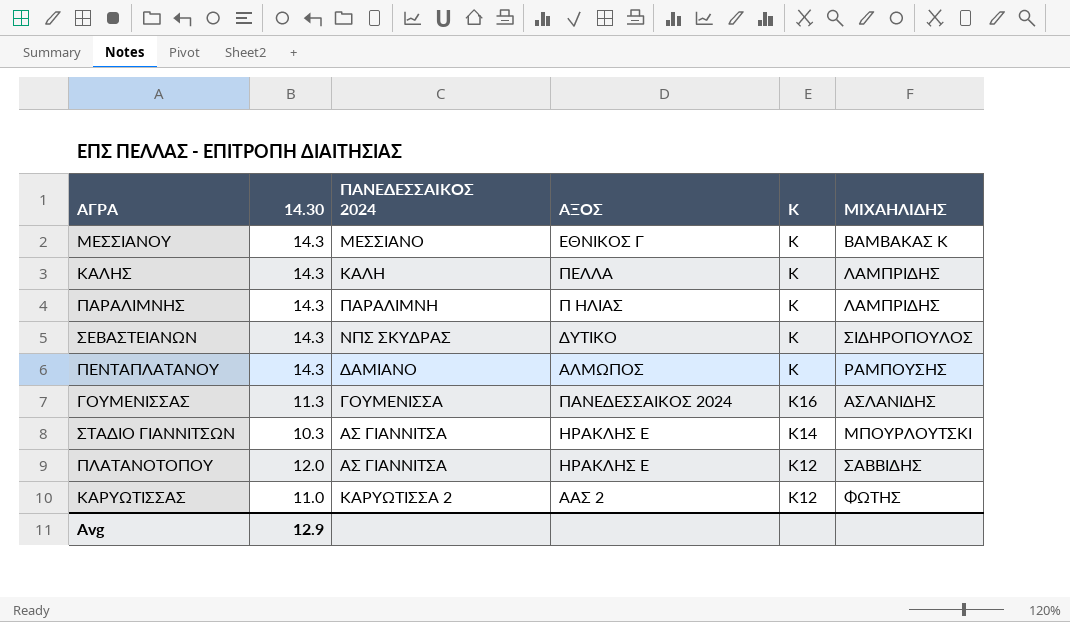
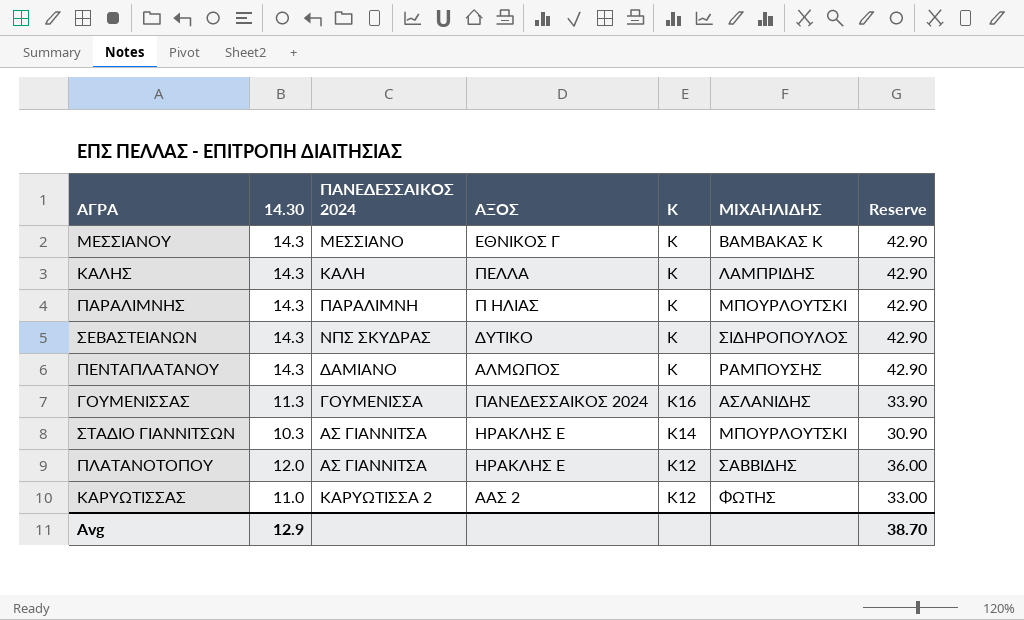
column Reserve | formula: none -> [14.30] * 3
ΠΑΡΑΛΙΜΝΗΣ | ΜΙΧΑΗΛΙΔΗΣ: ΛΑΜΠΡΙΔΗΣ -> ΜΠΟΥΡΛΟΥΤΣΚΙ

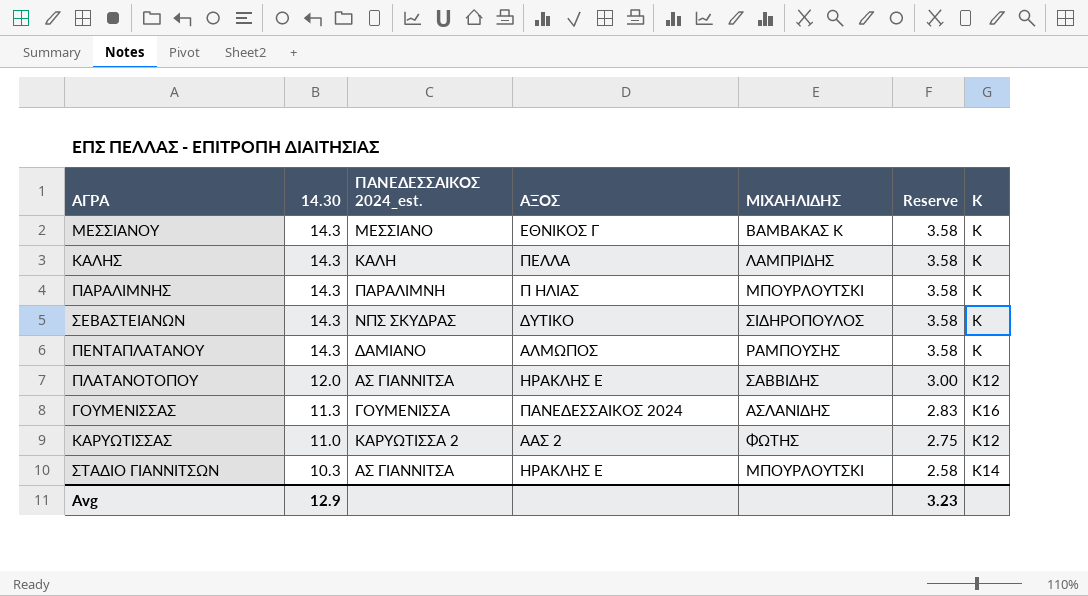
row order: none -> 14.30 descending
column name: ΠΑΝΕΔΕΣΣΑΙΚΟΣ 2024 -> ΠΑΝΕΔΕΣΣΑΙΚΟΣ 2024_est.
column Reserve | formula: [14.30] * 3 -> [14.30] * 0.25
column Κ | position: 5 -> 7
Avg | Reserve: 38.70 -> 3.23

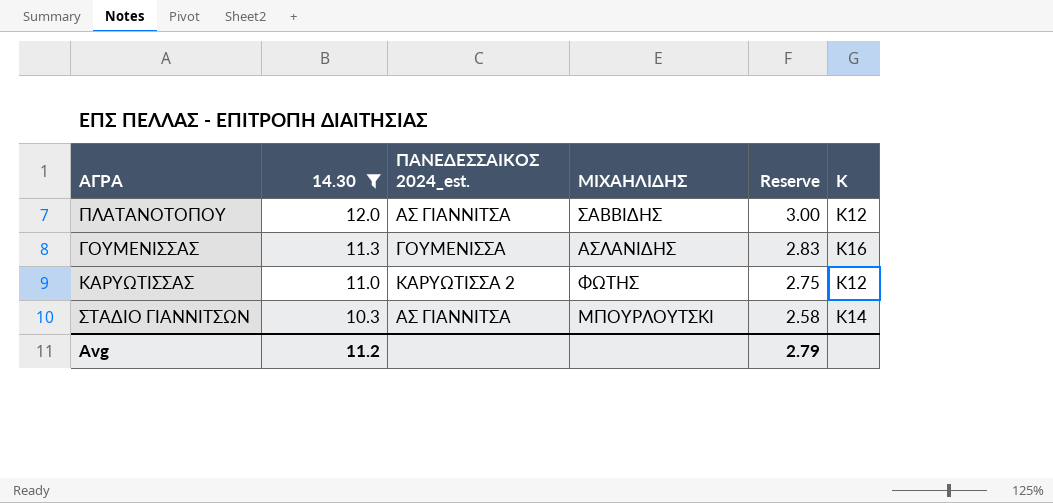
filter: none -> 14.30 != 14.3
column ΑΞΟΣ | position: 4 -> none
Avg | 14.30: 12.9 -> 11.2
Avg | Reserve: 3.23 -> 2.79

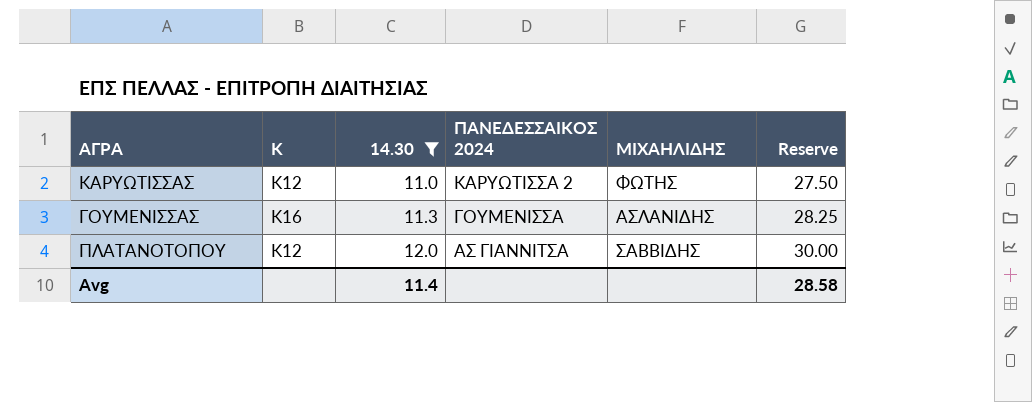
row order: 14.30 descending -> 14.30 ascending
column Κ | position: 6 -> 2
column name: ΠΑΝΕΔΕΣΣΑΙΚΟΣ 2024_est. -> ΠΑΝΕΔΕΣΣΑΙΚΟΣ 2024
column Reserve | formula: [14.30] * 0.25 -> [14.30] * 2.5
row ΣΤΑΔΙΟ ΓΙΑΝΝΙΤΣΩΝ: 10.3 | ΑΣ ΓΙΑΝΝΙΤΣΑ | ΜΠΟΥΡΛΟΥΤΣΚΙ | 2.58 | Κ14 -> none
Avg | 14.30: 11.2 -> 11.4
Avg | Reserve: 2.79 -> 28.58

